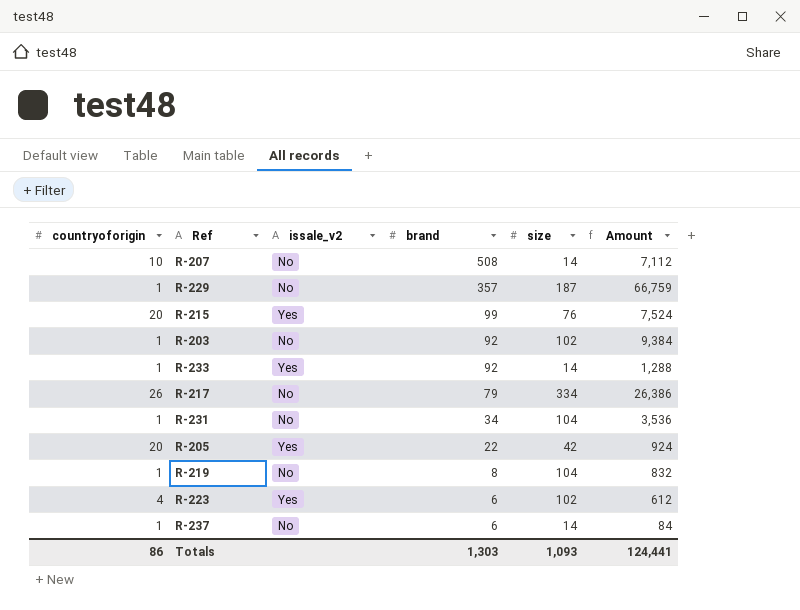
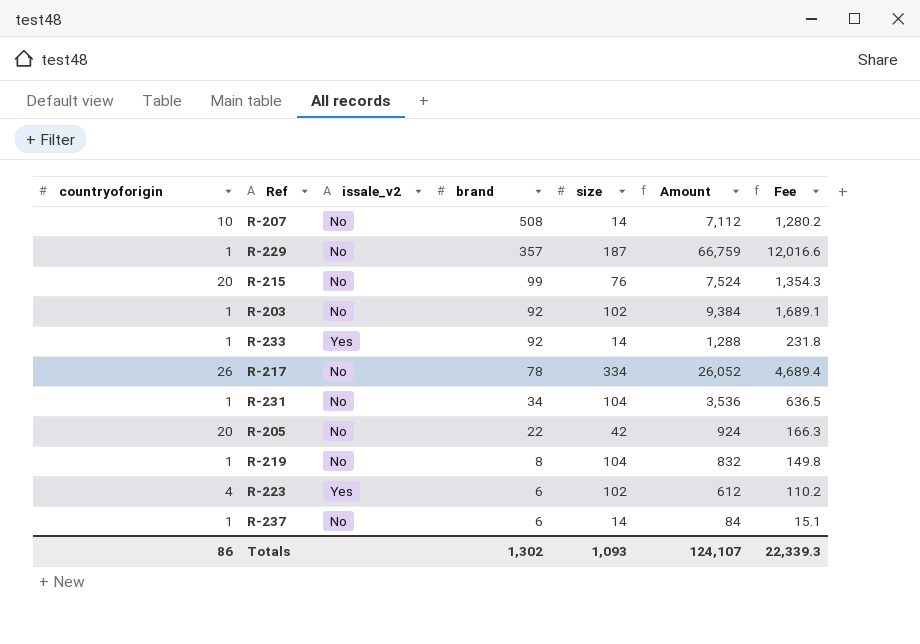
column Fee | formula: none -> [Amount] * 0.18
R-215 | issale_v2: Yes -> No
R-217 | brand: 79 -> 78
R-217 | Amount: 26,386 -> 26,052
R-205 | issale_v2: Yes -> No
Totals | brand: 1,303 -> 1,302
Totals | Amount: 124,441 -> 124,107

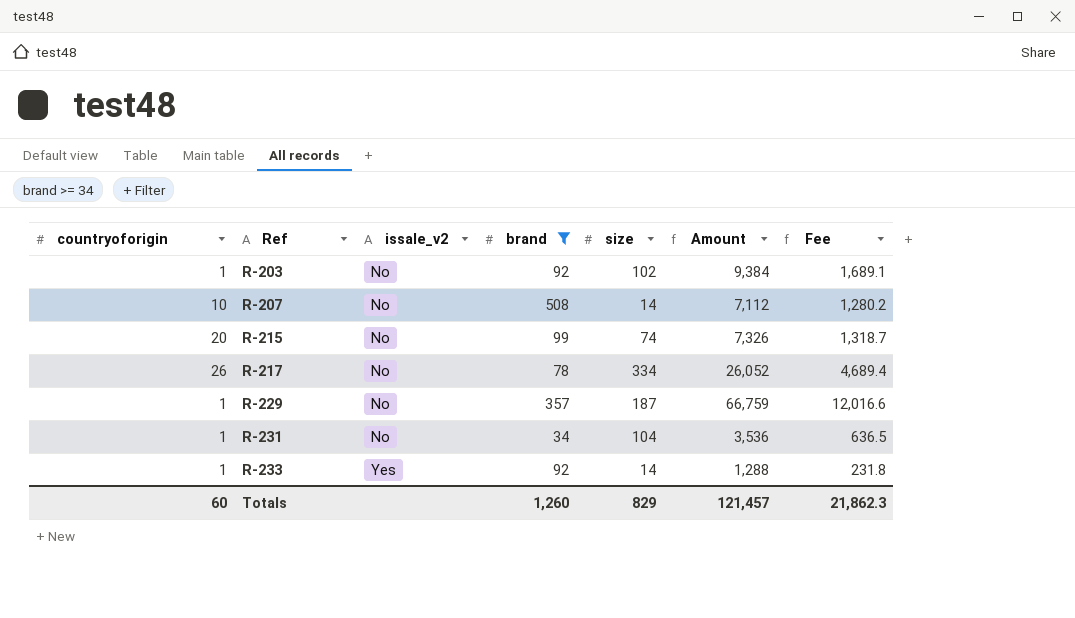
filter: none -> brand >= 34
row order: brand descending -> Ref ascending
R-215 | size: 76 -> 74
R-215 | Amount: 7,524 -> 7,326
R-215 | Fee: 1,354.3 -> 1,318.7
Totals | countryoforigin: 86 -> 60
Totals | brand: 1,302 -> 1,260
Totals | size: 1,093 -> 829
Totals | Amount: 124,107 -> 121,457
Totals | Fee: 22,339.3 -> 21,862.3

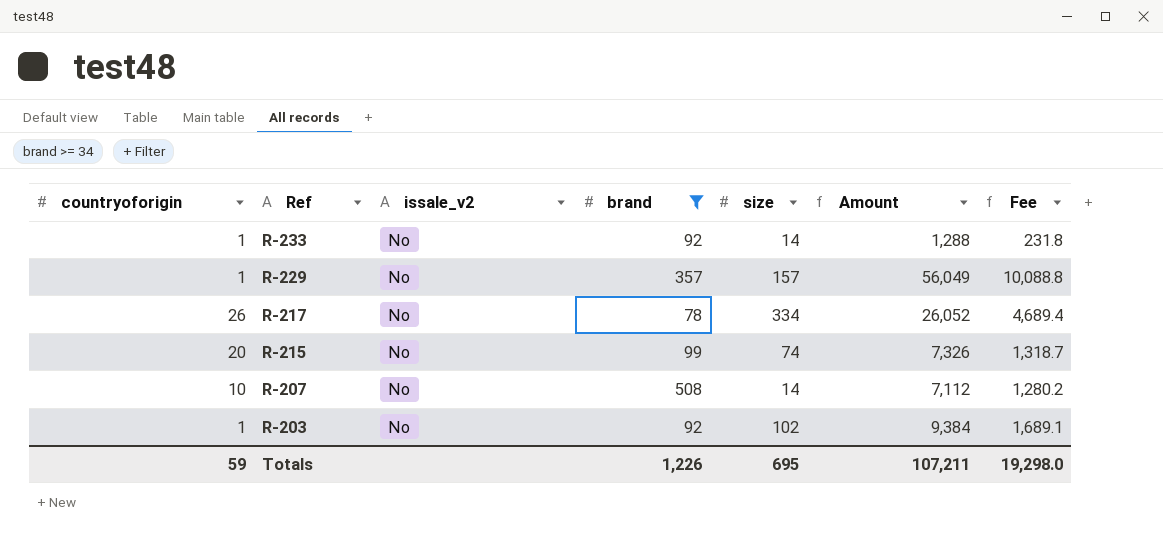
row order: Ref ascending -> Ref descending
row R-231: 1 | No | 34 | 104 | 3,536 | 636.5 -> none
R-233 | issale_v2: Yes -> No
R-229 | size: 187 -> 157
R-229 | Amount: 66,759 -> 56,049
R-229 | Fee: 12,016.6 -> 10,088.8
Totals | countryoforigin: 60 -> 59
Totals | brand: 1,260 -> 1,226
Totals | size: 829 -> 695
Totals | Amount: 121,457 -> 107,211
Totals | Fee: 21,862.3 -> 19,298.0

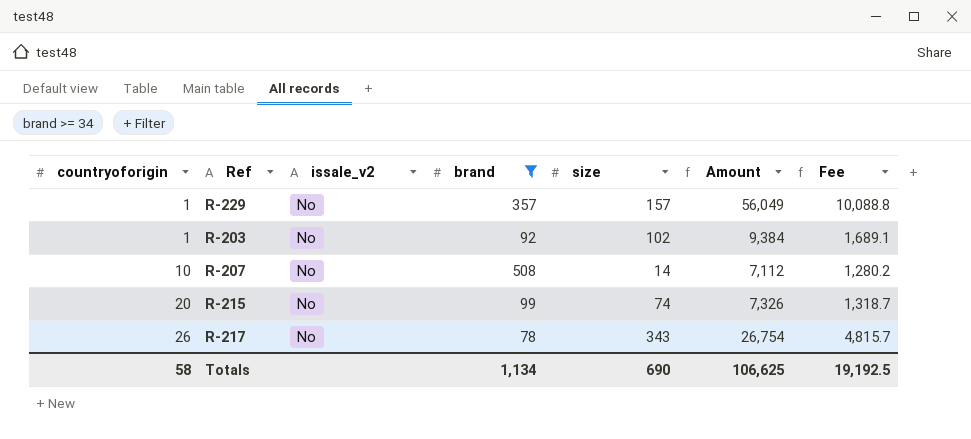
row order: Ref descending -> countryoforigin ascending
row R-233: 1 | No | 92 | 14 | 1,288 | 231.8 -> none
R-217 | size: 334 -> 343
R-217 | Amount: 26,052 -> 26,754
R-217 | Fee: 4,689.4 -> 4,815.7
Totals | countryoforigin: 59 -> 58
Totals | brand: 1,226 -> 1,134
Totals | size: 695 -> 690
Totals | Amount: 107,211 -> 106,625
Totals | Fee: 19,298.0 -> 19,192.5

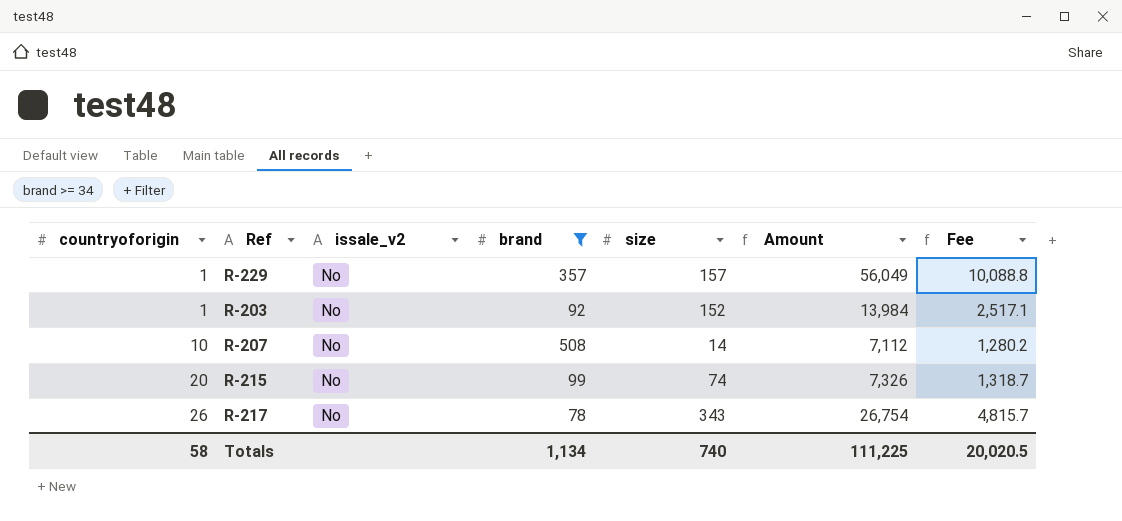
R-203 | size: 102 -> 152
R-203 | Amount: 9,384 -> 13,984
R-203 | Fee: 1,689.1 -> 2,517.1
Totals | size: 690 -> 740
Totals | Amount: 106,625 -> 111,225
Totals | Fee: 19,192.5 -> 20,020.5

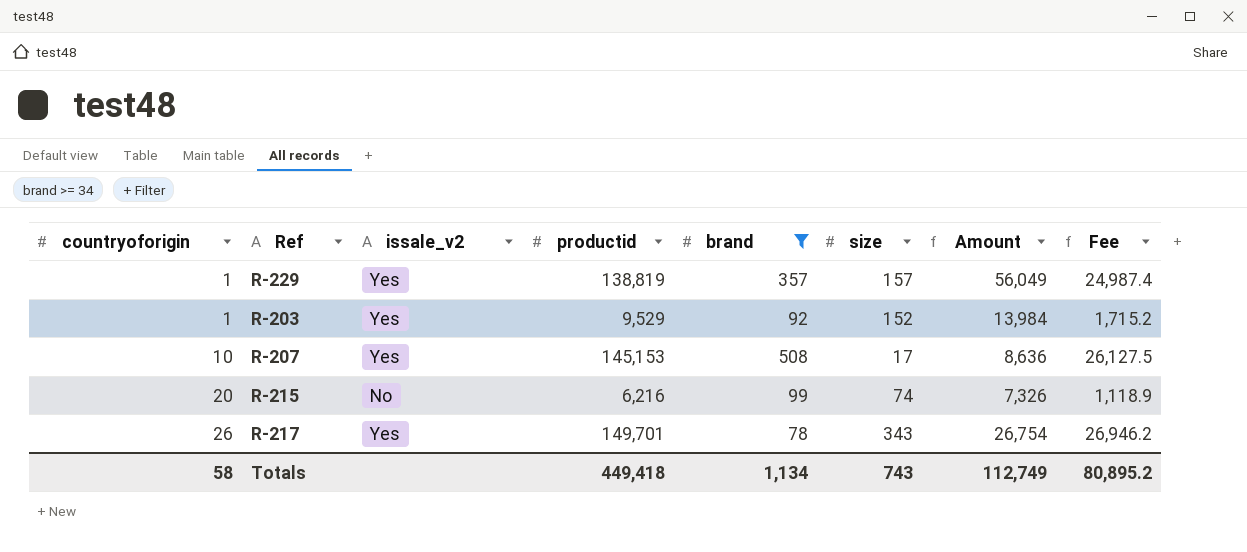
column productid | position: none -> 4
column Fee | formula: [Amount] * 0.18 -> [productid] * 0.18
R-229 | issale_v2: No -> Yes
R-203 | issale_v2: No -> Yes
R-207 | issale_v2: No -> Yes
R-207 | size: 14 -> 17
R-207 | Amount: 7,112 -> 8,636
R-217 | issale_v2: No -> Yes
Totals | size: 740 -> 743
Totals | Amount: 111,225 -> 112,749
Totals | Fee: 20,020.5 -> 80,895.2

